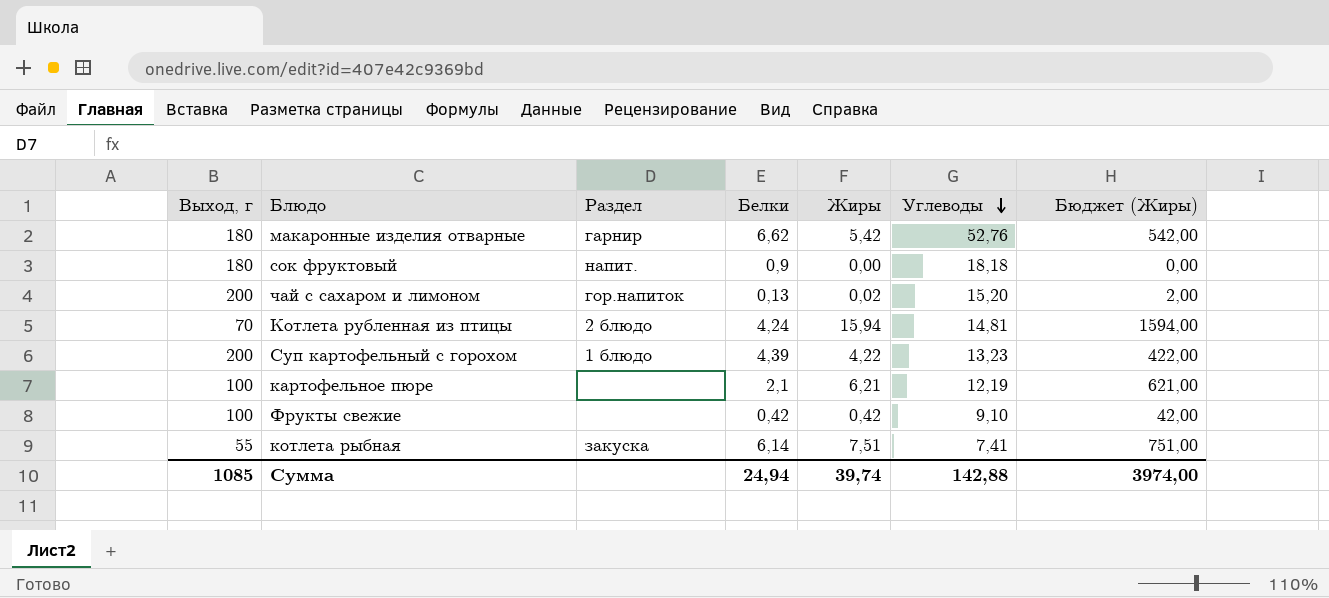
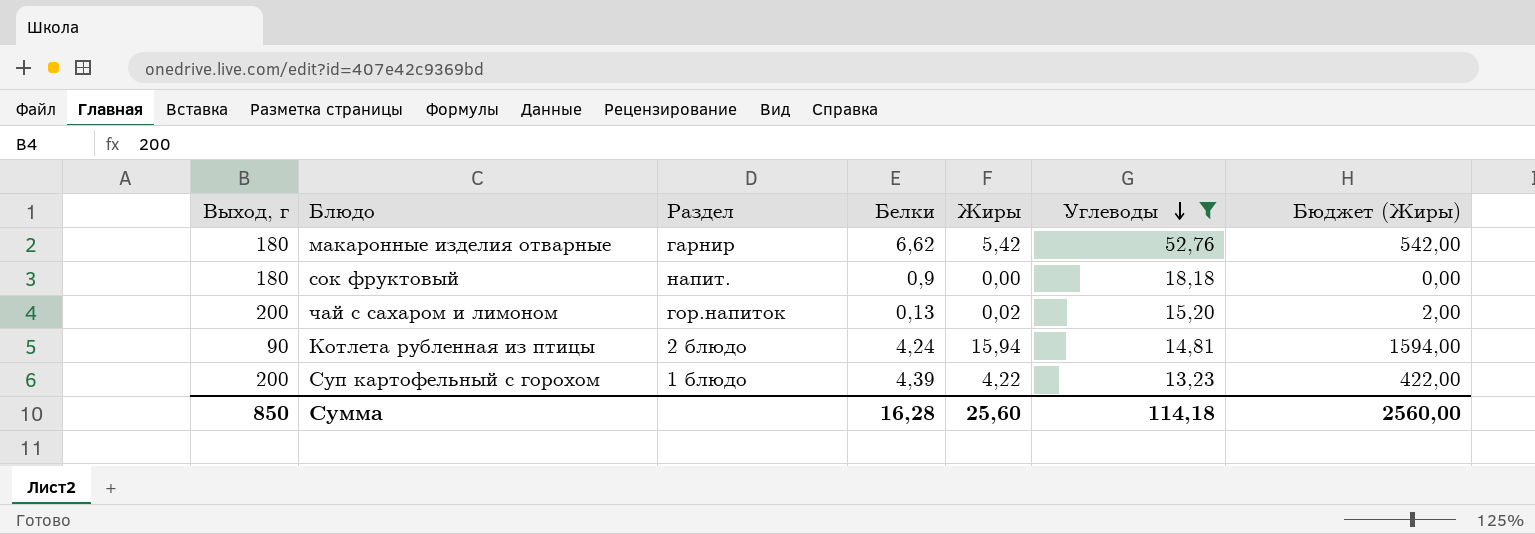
filter: none -> Углеводы >= 13,23
Котлета рубленная из птицы | Выход, г: 70 -> 90
Сумма | Выход, г: 1085 -> 850
Сумма | Белки: 24,94 -> 16,28
Сумма | Жиры: 39,74 -> 25,60
Сумма | Углеводы: 142,88 -> 114,18
Сумма | Бюджет (Жиры): 3974,00 -> 2560,00

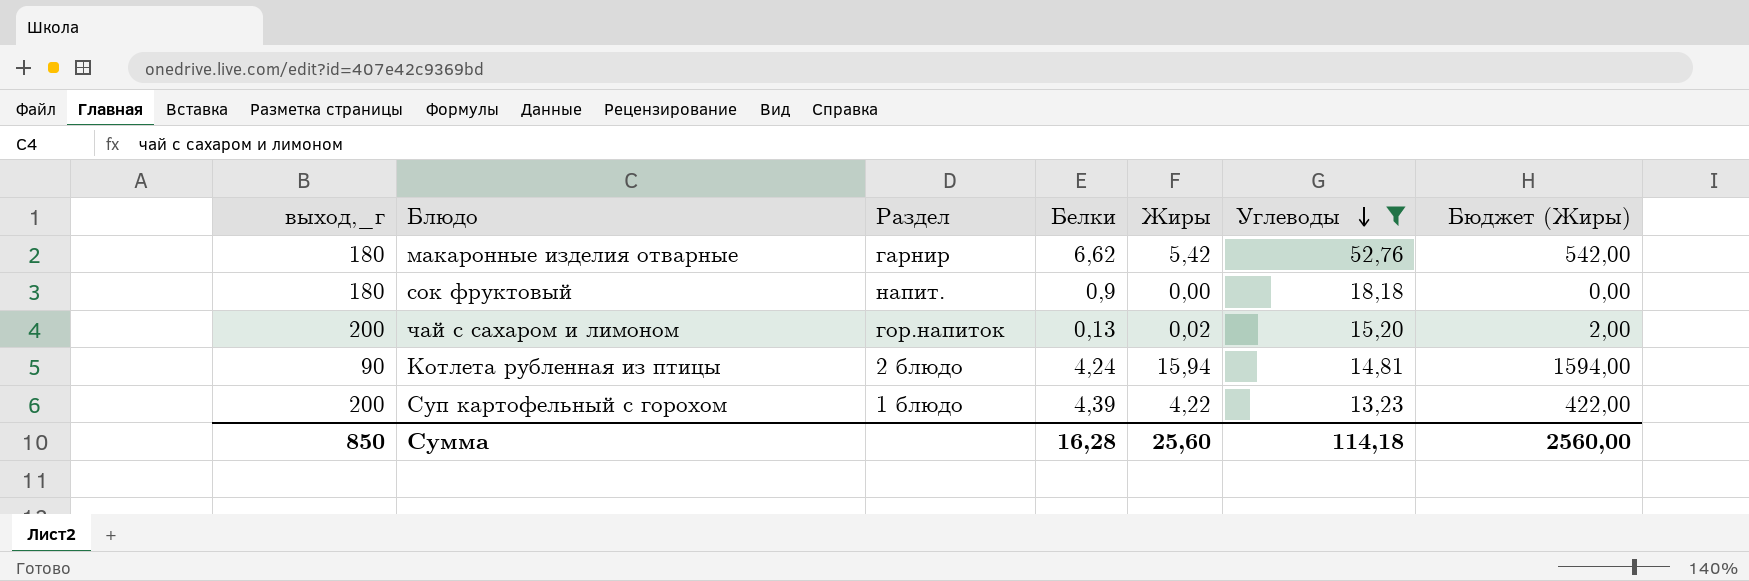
column name: Выход, г -> выход,_г

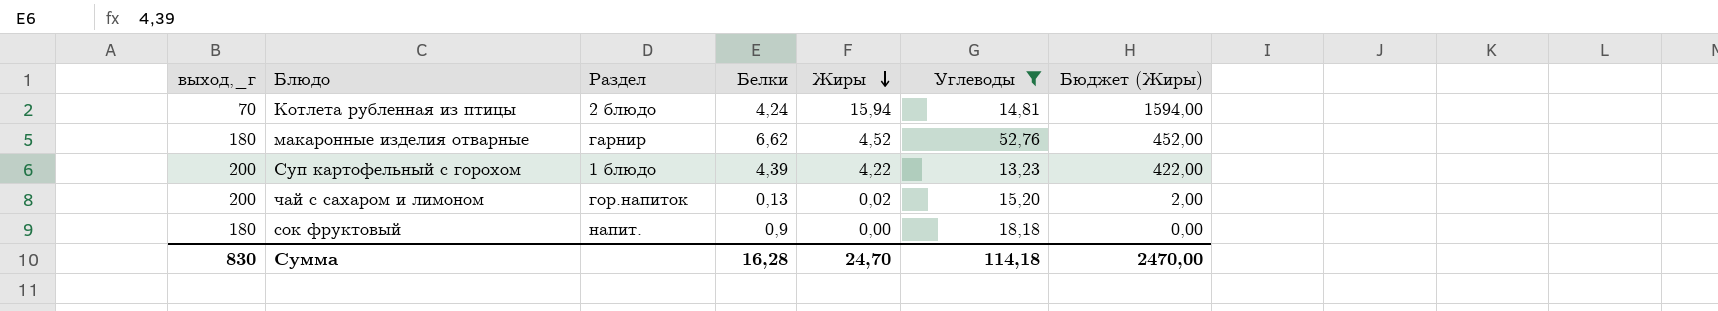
row order: Углеводы descending -> Жиры descending
Котлета рубленная из птицы | выход,_г: 90 -> 70
макаронные изделия отварные | Жиры: 5,42 -> 4,52
макаронные изделия отварные | Бюджет (Жиры): 542,00 -> 452,00
Сумма | выход,_г: 850 -> 830
Сумма | Жиры: 25,60 -> 24,70
Сумма | Бюджет (Жиры): 2560,00 -> 2470,00

